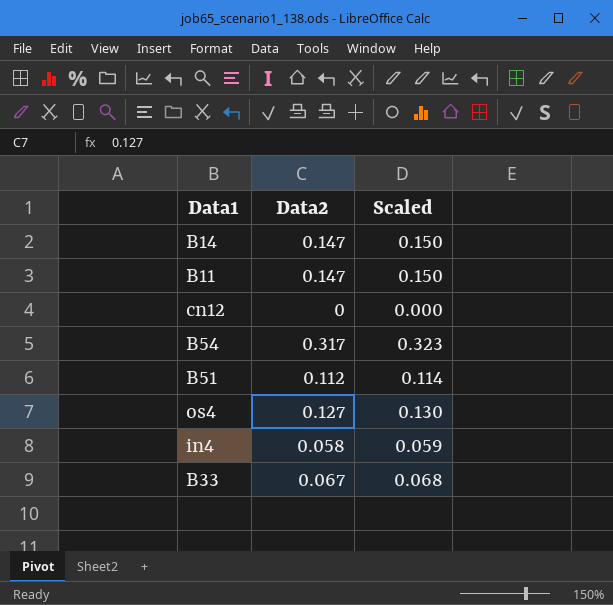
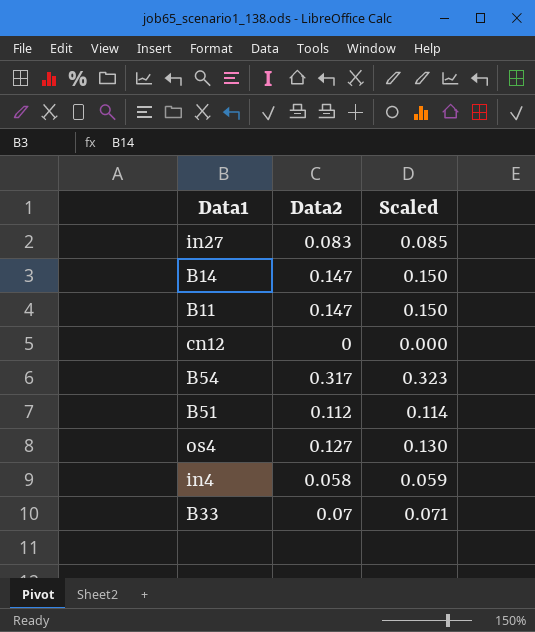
row in27: none -> 0.083 | 0.085
B33 | Data2: 0.067 -> 0.07
B33 | Scaled: 0.068 -> 0.071

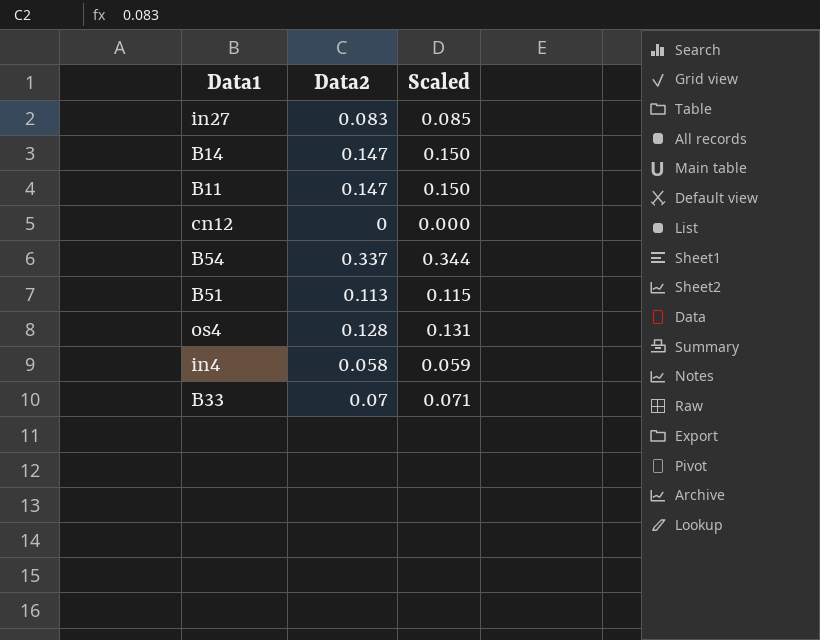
B54 | Data2: 0.317 -> 0.337
B54 | Scaled: 0.323 -> 0.344
B51 | Data2: 0.112 -> 0.113
B51 | Scaled: 0.114 -> 0.115
os4 | Data2: 0.127 -> 0.128
os4 | Scaled: 0.130 -> 0.131

